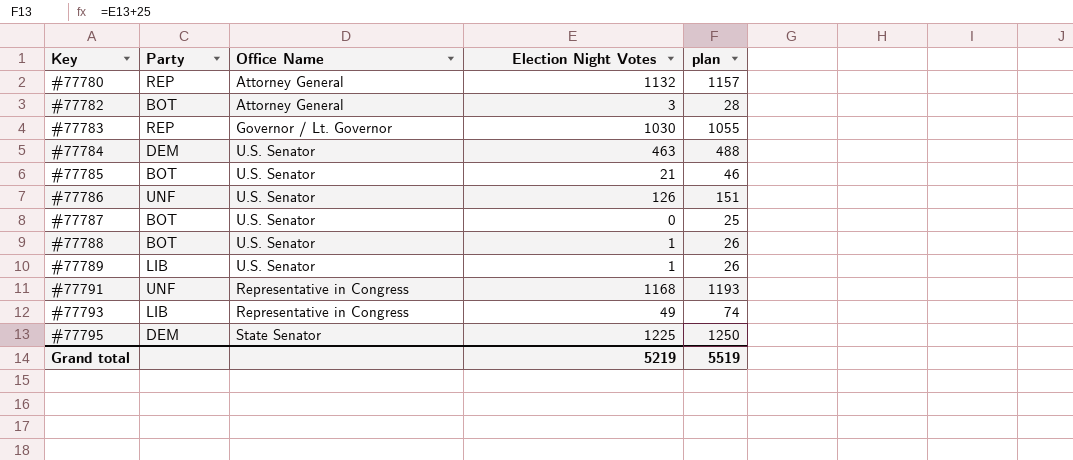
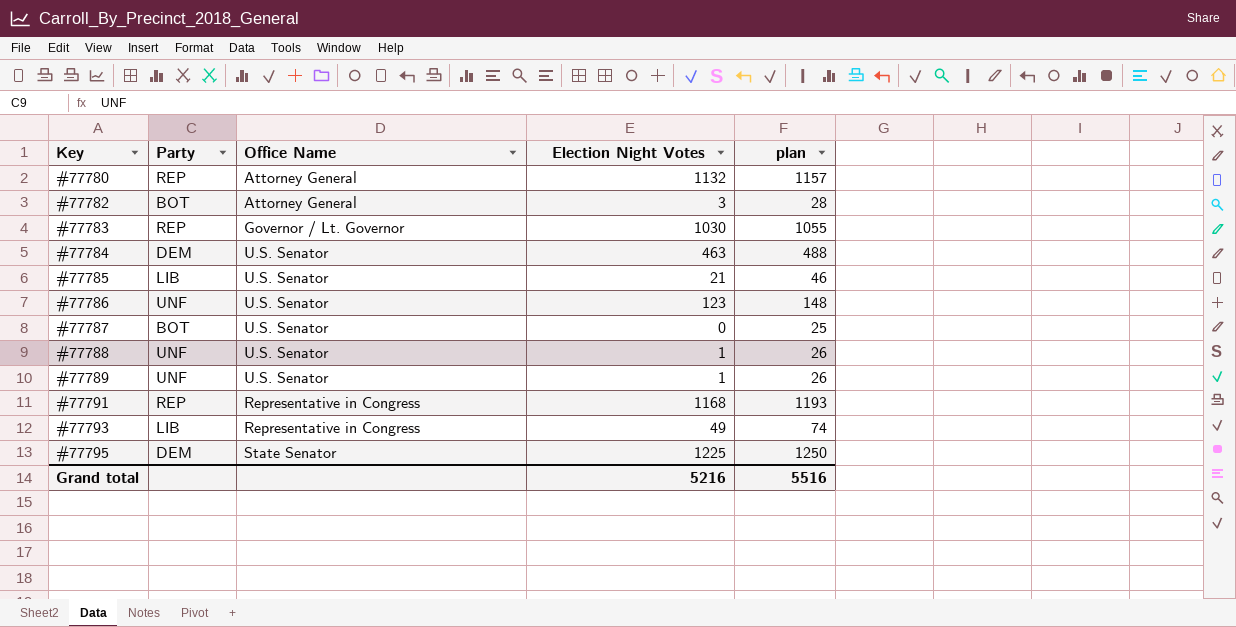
#77785 | Party: BOT -> LIB
#77786 | Election Night Votes: 126 -> 123
#77786 | plan: 151 -> 148
#77788 | Party: BOT -> UNF
#77789 | Party: LIB -> UNF
#77791 | Party: UNF -> REP
Grand total | Election Night Votes: 5219 -> 5216
Grand total | plan: 5519 -> 5516

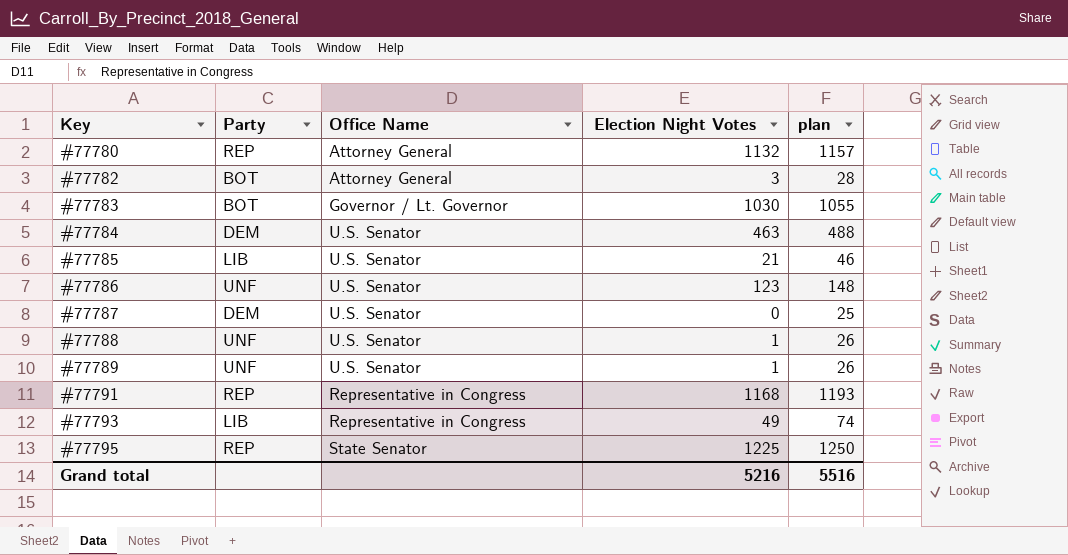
#77783 | Party: REP -> BOT
#77787 | Party: BOT -> DEM
#77795 | Party: DEM -> REP

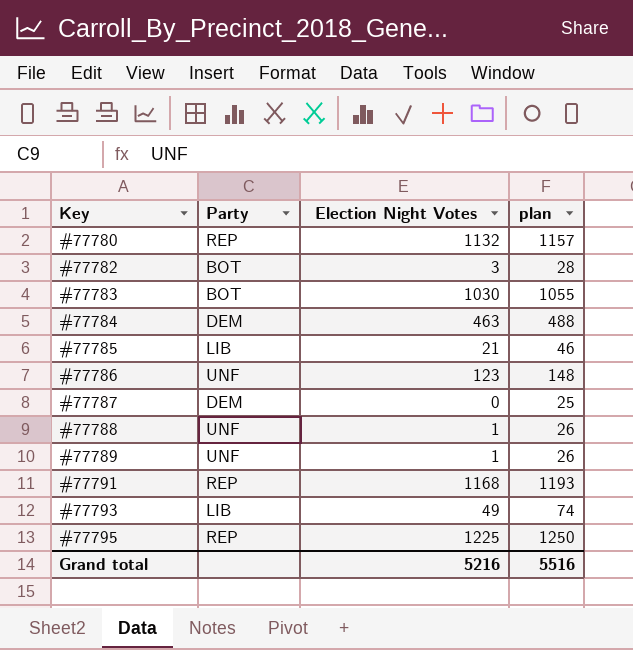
column Office Name | position: 3 -> none

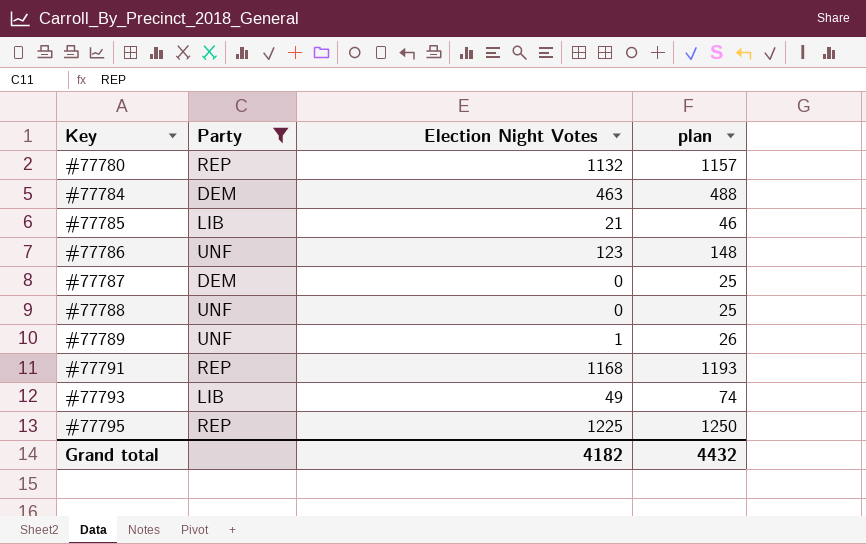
filter: none -> Party != BOT
#77788 | Election Night Votes: 1 -> 0
#77788 | plan: 26 -> 25
Grand total | Election Night Votes: 5216 -> 4182
Grand total | plan: 5516 -> 4432

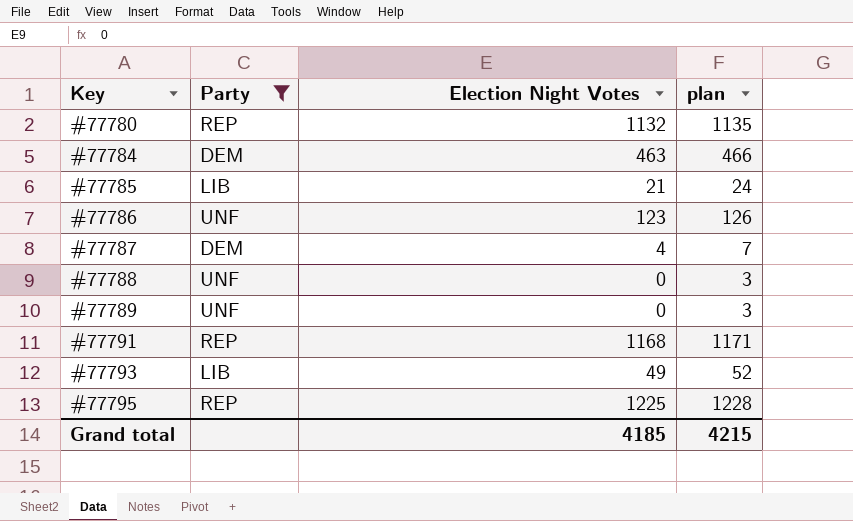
column plan | formula: [Election Night Votes] + 25 -> [Election Night Votes] + 3
#77787 | Election Night Votes: 0 -> 4
#77789 | Election Night Votes: 1 -> 0
Grand total | Election Night Votes: 4182 -> 4185
Grand total | plan: 4432 -> 4215

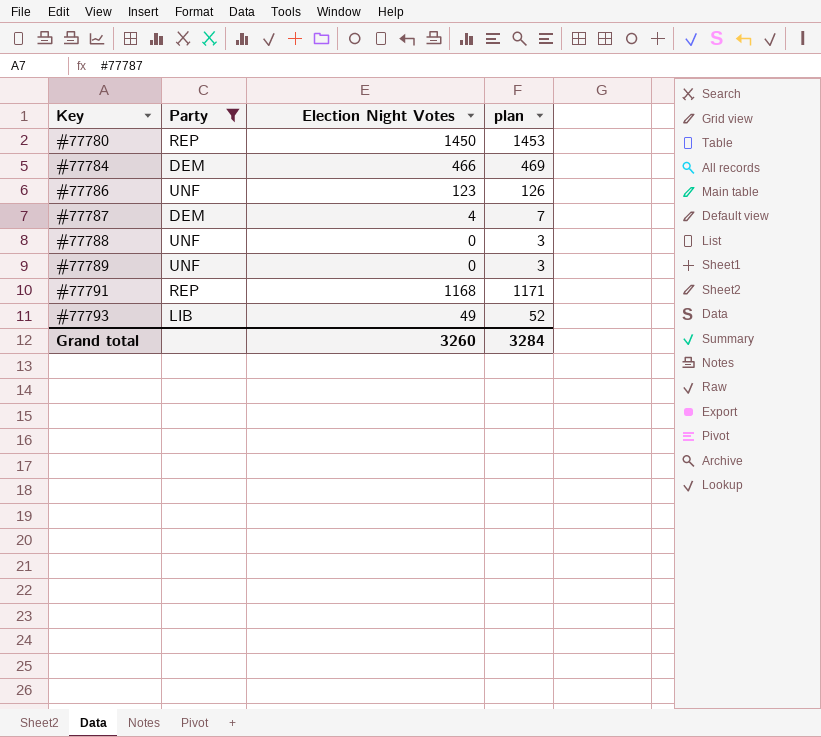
row #77785: LIB | 21 | 24 -> none
row #77795: REP | 1225 | 1228 -> none
#77780 | Election Night Votes: 1132 -> 1450
#77780 | plan: 1135 -> 1453
#77784 | Election Night Votes: 463 -> 466
#77784 | plan: 466 -> 469
Grand total | Election Night Votes: 4185 -> 3260
Grand total | plan: 4215 -> 3284

